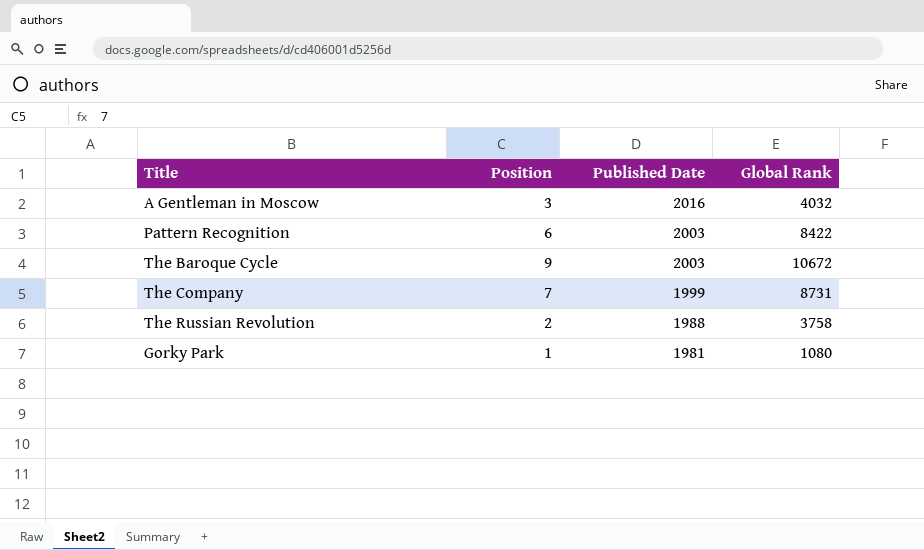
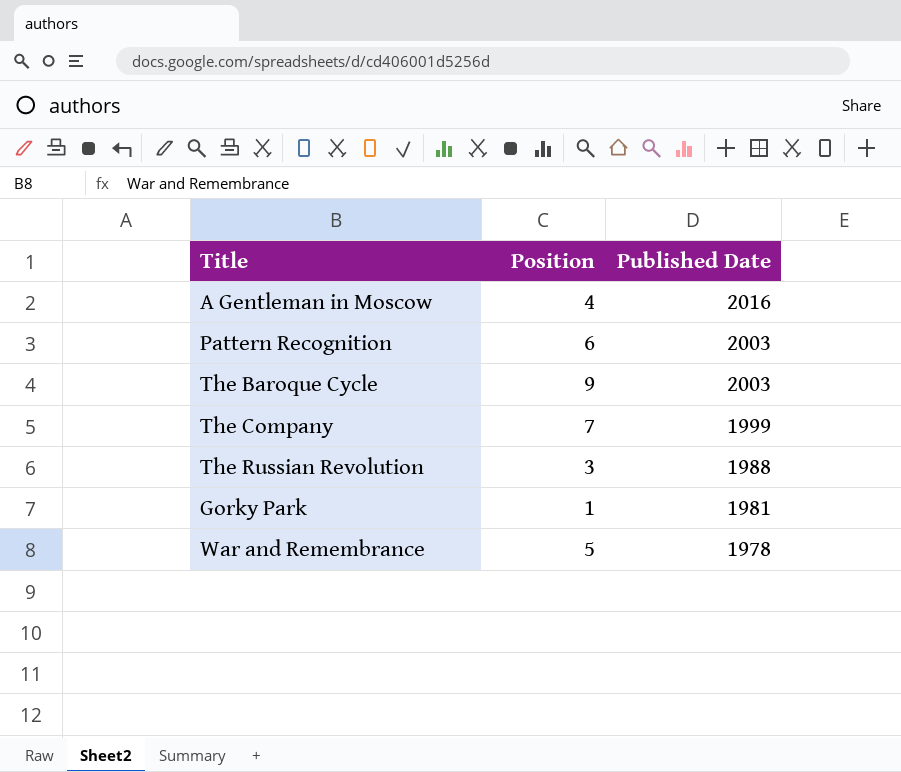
column Global Rank | position: 4 -> none
A Gentleman in Moscow | Position: 3 -> 4
The Russian Revolution | Position: 2 -> 3
row War and Remembrance: none -> 5 | 1978

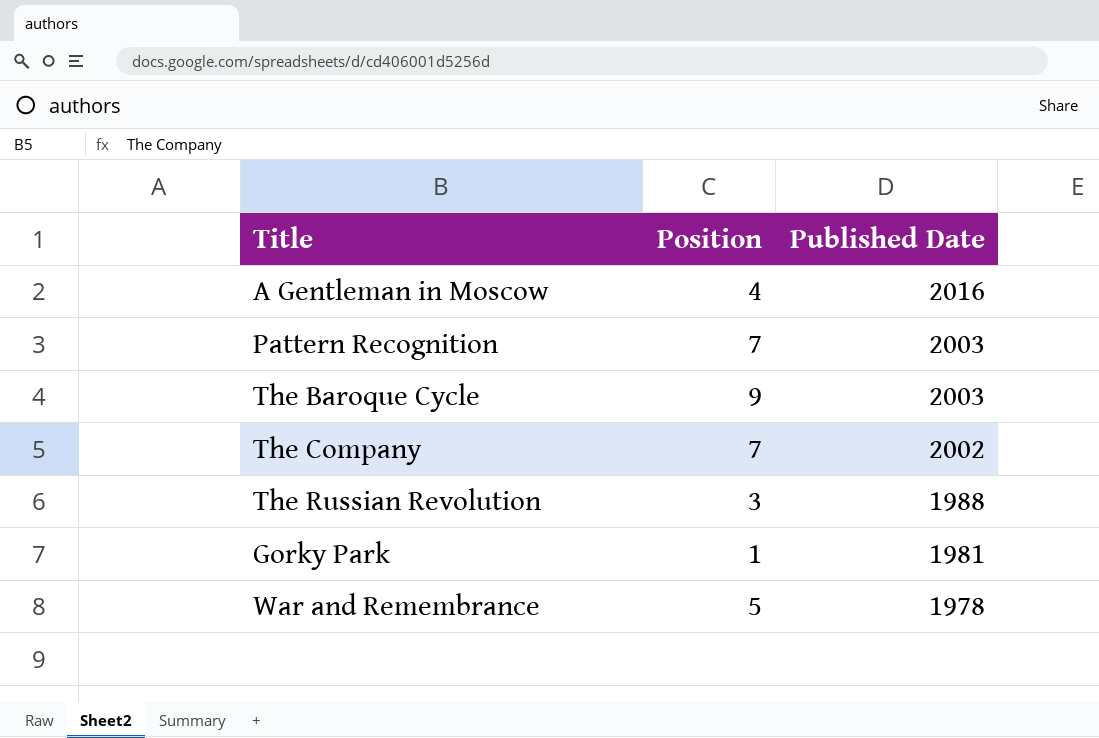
Pattern Recognition | Position: 6 -> 7
The Company | Published Date: 1999 -> 2002

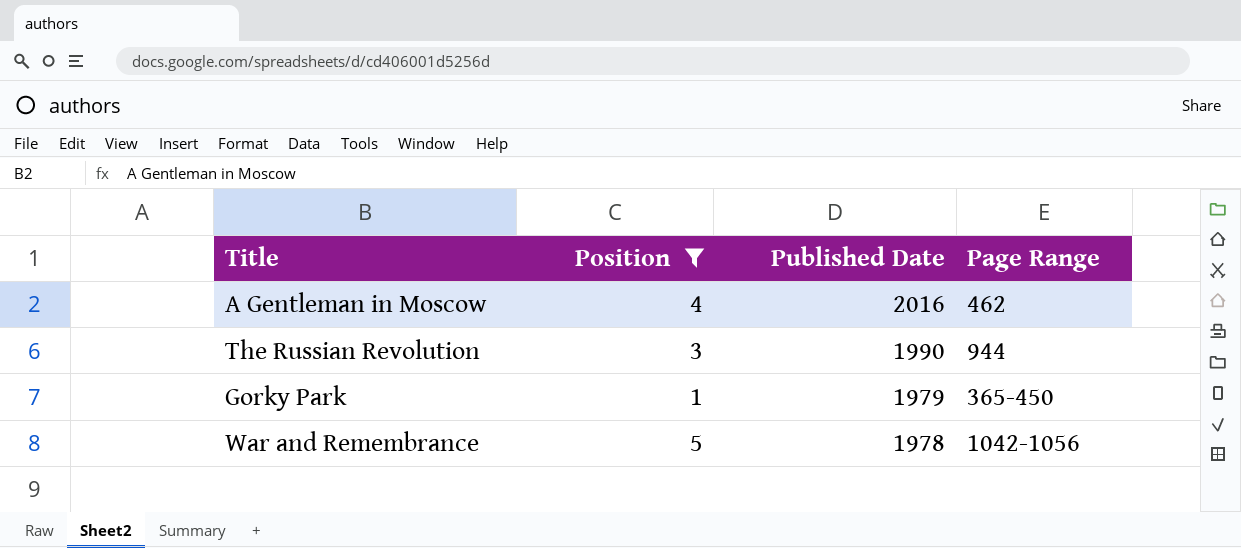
filter: none -> Position <= 5
column Page Range | position: none -> 4
The Russian Revolution | Published Date: 1988 -> 1990
Gorky Park | Published Date: 1981 -> 1979

